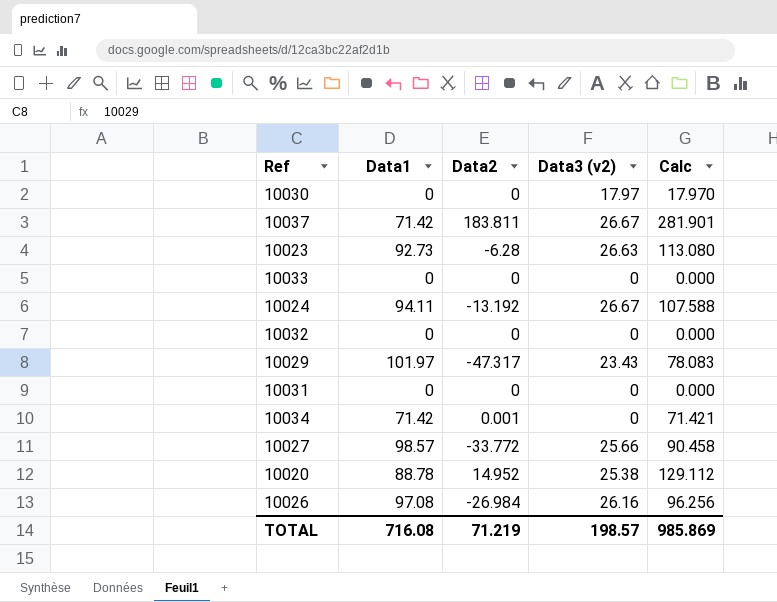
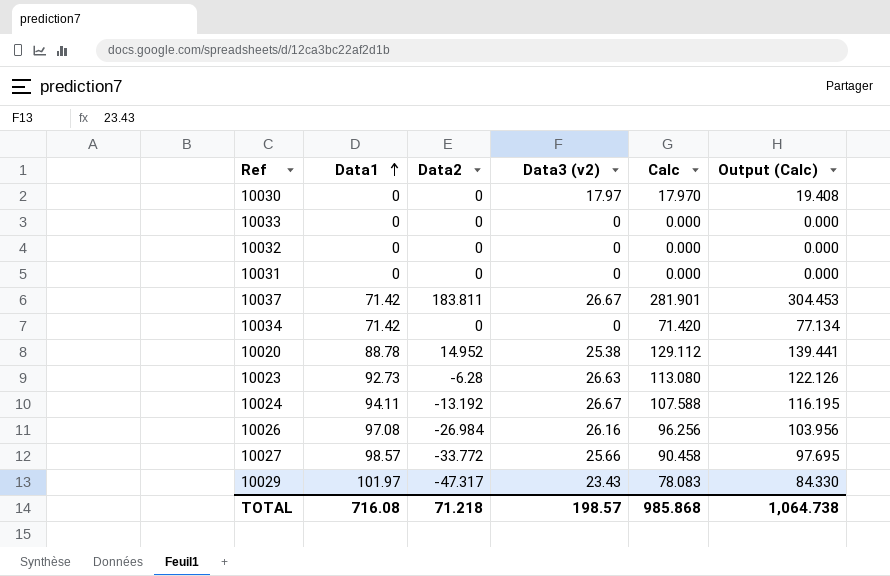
row order: none -> Data1 ascending
column Output (Calc) | formula: none -> [Calc] * 1.08
10034 | Data2: 0.001 -> 0
10034 | Calc: 71.421 -> 71.420
TOTAL | Data2: 71.219 -> 71.218
TOTAL | Calc: 985.869 -> 985.868

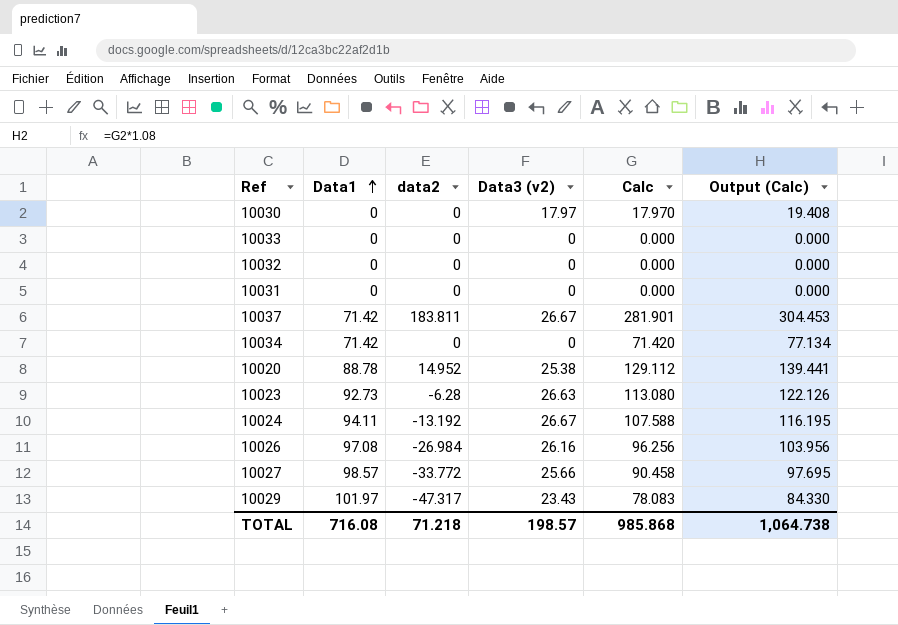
column name: Data2 -> data2

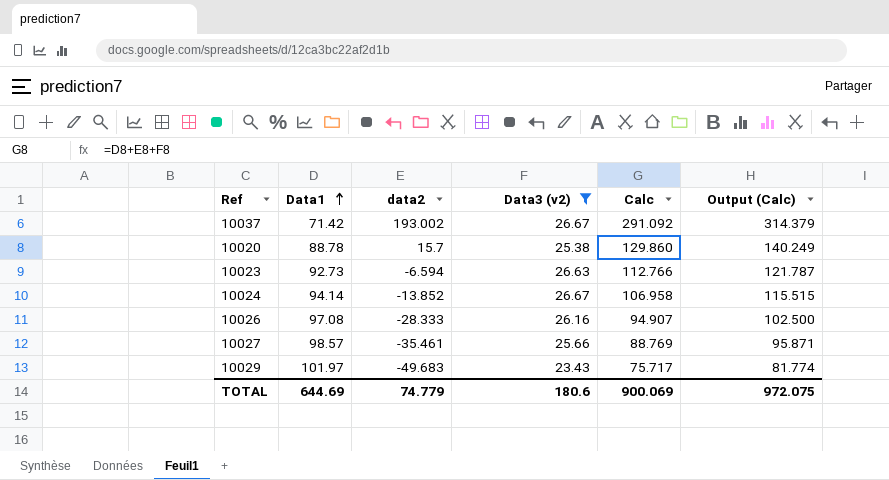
filter: none -> Data3 (v2) >= 23.43
10037 | data2: 183.811 -> 193.002
10037 | Calc: 281.901 -> 291.092
10037 | Output (Calc): 304.453 -> 314.379
10020 | data2: 14.952 -> 15.7
10020 | Calc: 129.112 -> 129.860
10020 | Output (Calc): 139.441 -> 140.249
10023 | data2: -6.28 -> -6.594
10023 | Calc: 113.080 -> 112.766
10023 | Output (Calc): 122.126 -> 121.787
10024 | Data1: 94.11 -> 94.14
10024 | data2: -13.192 -> -13.852
10024 | Calc: 107.588 -> 106.958
10024 | Output (Calc): 116.195 -> 115.515
10026 | data2: -26.984 -> -28.333
10026 | Calc: 96.256 -> 94.907
10026 | Output (Calc): 103.956 -> 102.500
10027 | data2: -33.772 -> -35.461
10027 | Calc: 90.458 -> 88.769
10027 | Output (Calc): 97.695 -> 95.871
10029 | data2: -47.317 -> -49.683
10029 | Calc: 78.083 -> 75.717
10029 | Output (Calc): 84.330 -> 81.774
TOTAL | Data1: 716.08 -> 644.69
TOTAL | data2: 71.218 -> 74.779
TOTAL | Data3 (v2): 198.57 -> 180.6
TOTAL | Calc: 985.868 -> 900.069
TOTAL | Output (Calc): 1,064.738 -> 972.075

